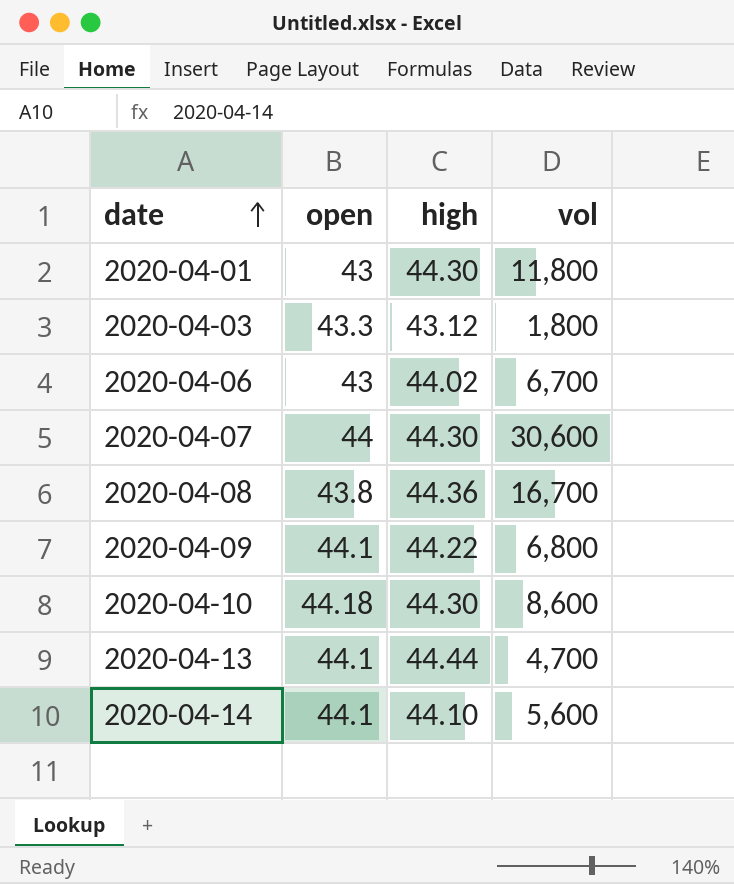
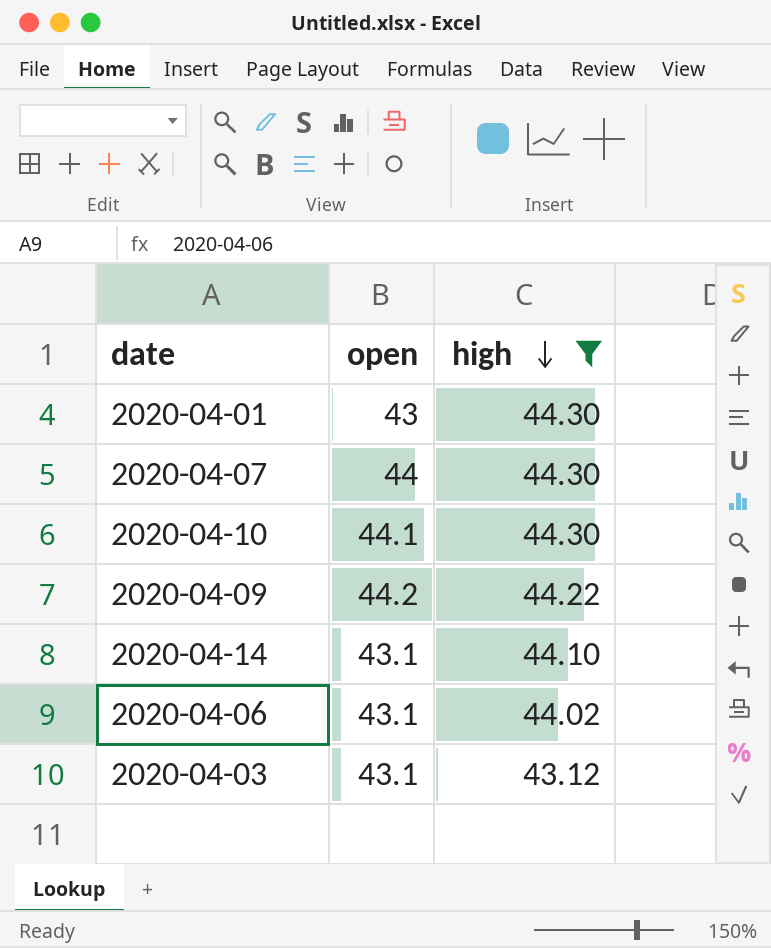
filter: none -> high <= 44.30
row order: date ascending -> high descending
column vol | position: 4 -> none
2020-04-10 | open: 44.18 -> 44.1
2020-04-09 | open: 44.1 -> 44.2
2020-04-14 | open: 44.1 -> 43.1
2020-04-06 | open: 43 -> 43.1
2020-04-03 | open: 43.3 -> 43.1

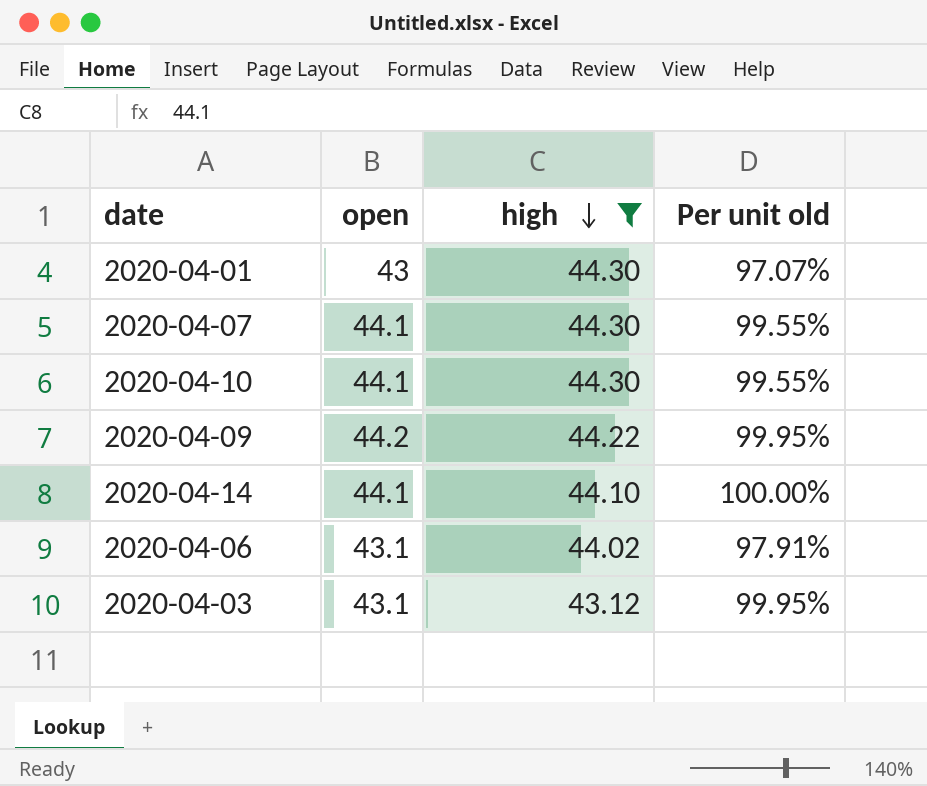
column Per unit old | formula: none -> [open] / [high]
2020-04-07 | open: 44 -> 44.1
2020-04-14 | open: 43.1 -> 44.1

